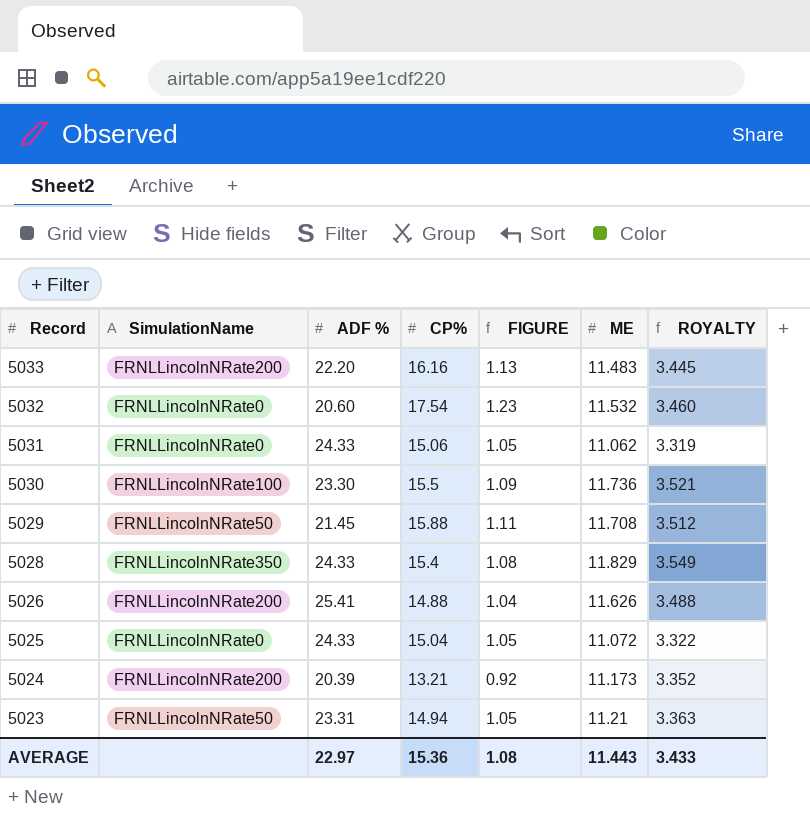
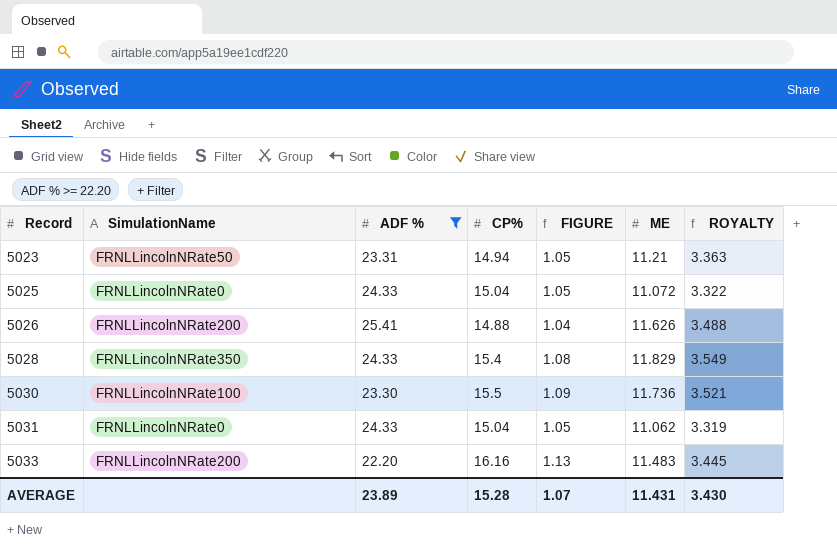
filter: none -> ADF % >= 22.20
row order: Record descending -> Record ascending
5031 | CP%: 15.06 -> 15.04
AVERAGE | ADF %: 22.97 -> 23.89
AVERAGE | CP%: 15.36 -> 15.28
AVERAGE | FIGURE: 1.08 -> 1.07
AVERAGE | ME: 11.443 -> 11.431
AVERAGE | ROYALTY: 3.433 -> 3.430

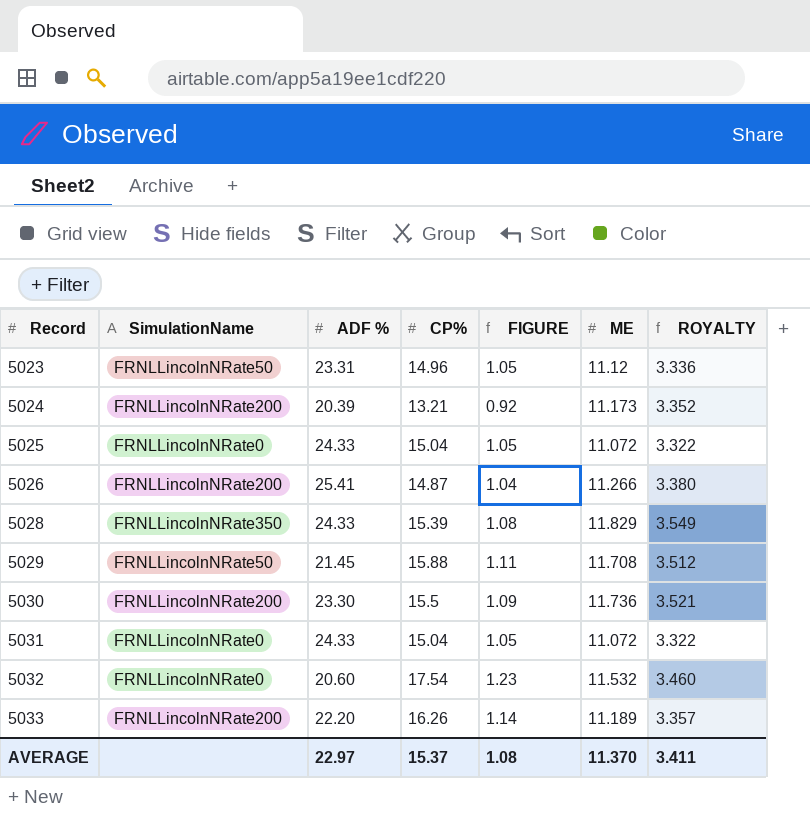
filter: ADF % >= 22.20 -> none
5023 | CP%: 14.94 -> 14.96
5023 | ME: 11.21 -> 11.12
5023 | ROYALTY: 3.363 -> 3.336
5026 | CP%: 14.88 -> 14.87
5026 | ME: 11.626 -> 11.266
5026 | ROYALTY: 3.488 -> 3.380
5028 | CP%: 15.4 -> 15.39
5030 | SimulationName: FRNLLincolnNRate100 -> FRNLLincolnNRate200
5031 | ME: 11.062 -> 11.072
5031 | ROYALTY: 3.319 -> 3.322
5033 | CP%: 16.16 -> 16.26
5033 | FIGURE: 1.13 -> 1.14
5033 | ME: 11.483 -> 11.189
5033 | ROYALTY: 3.445 -> 3.357
AVERAGE | ADF %: 23.89 -> 22.97
AVERAGE | CP%: 15.28 -> 15.37
AVERAGE | FIGURE: 1.07 -> 1.08
AVERAGE | ME: 11.431 -> 11.370
AVERAGE | ROYALTY: 3.430 -> 3.411

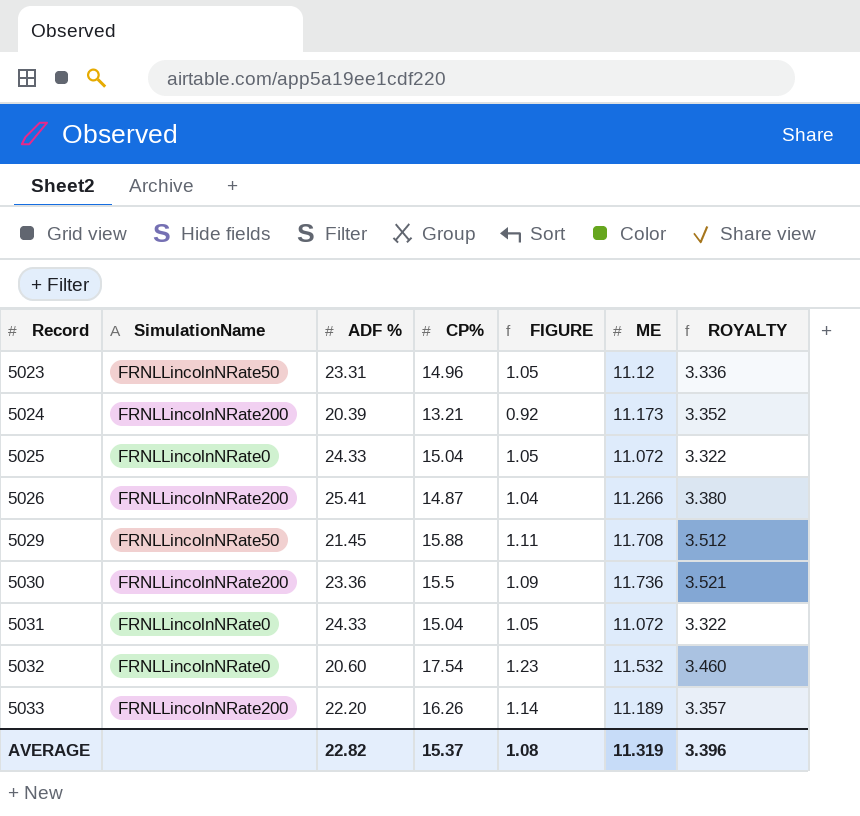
row 5028: FRNLLincolnNRate350 | 24.33 | 15.39 | 1.08 | 11.829 | 3.549 -> none
5030 | ADF %: 23.30 -> 23.36
AVERAGE | ADF %: 22.97 -> 22.82
AVERAGE | ME: 11.370 -> 11.319
AVERAGE | ROYALTY: 3.411 -> 3.396

